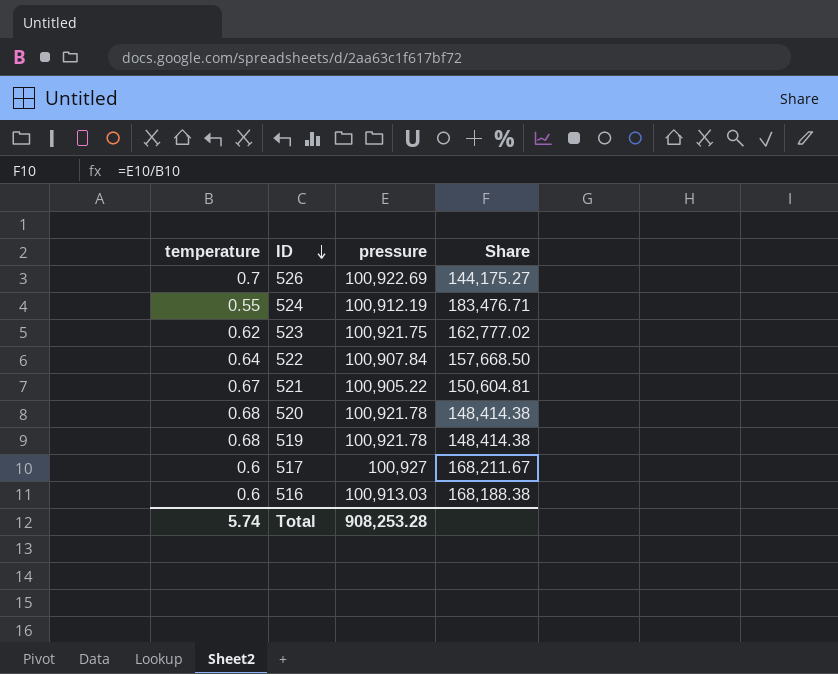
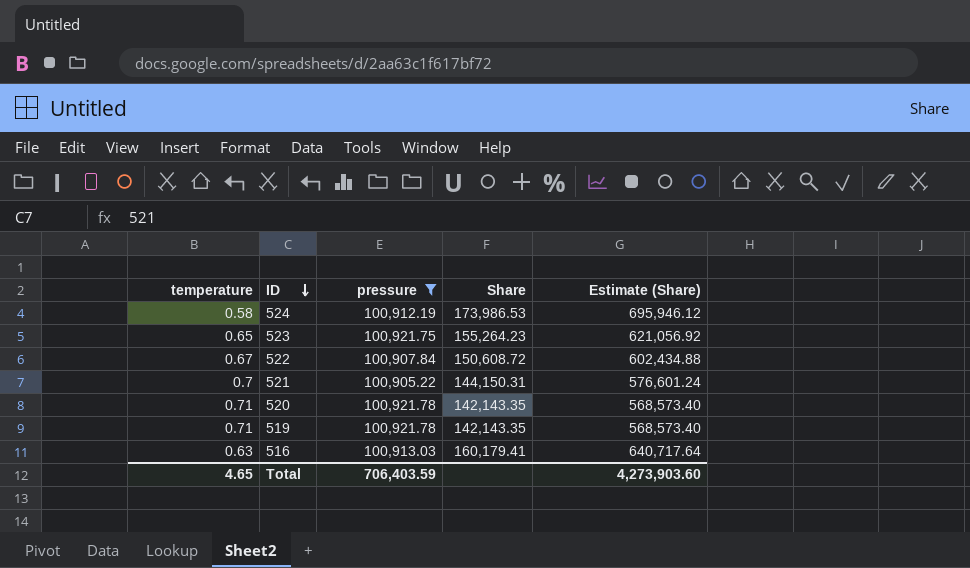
filter: none -> pressure <= 100,921.78
column Estimate (Share) | formula: none -> [Share] * 4
524 | temperature: 0.55 -> 0.58
524 | Share: 183,476.71 -> 173,986.53
523 | temperature: 0.62 -> 0.65
523 | Share: 162,777.02 -> 155,264.23
522 | temperature: 0.64 -> 0.67
522 | Share: 157,668.50 -> 150,608.72
521 | temperature: 0.67 -> 0.7
521 | Share: 150,604.81 -> 144,150.31
520 | temperature: 0.68 -> 0.71
520 | Share: 148,414.38 -> 142,143.35
519 | temperature: 0.68 -> 0.71
519 | Share: 148,414.38 -> 142,143.35
516 | temperature: 0.6 -> 0.63
516 | Share: 168,188.38 -> 160,179.41
Total | temperature: 5.74 -> 4.65
Total | pressure: 908,253.28 -> 706,403.59

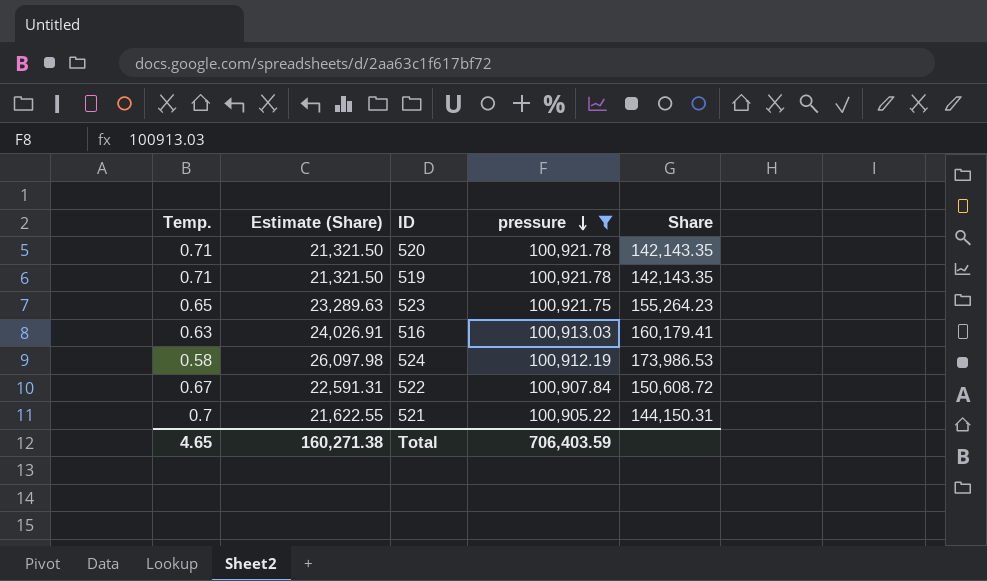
row order: ID descending -> pressure descending
column name: temperature -> Temp.
column Estimate (Share) | formula: [Share] * 4 -> [Share] * 0.15
column Estimate (Share) | position: 5 -> 2
Total | Estimate (Share): 4,273,903.60 -> 160,271.38

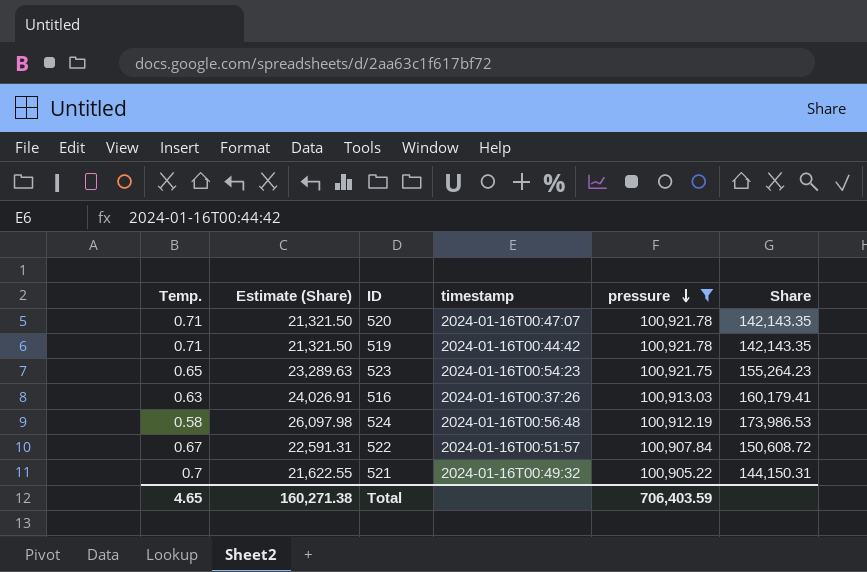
column timestamp | position: none -> 4

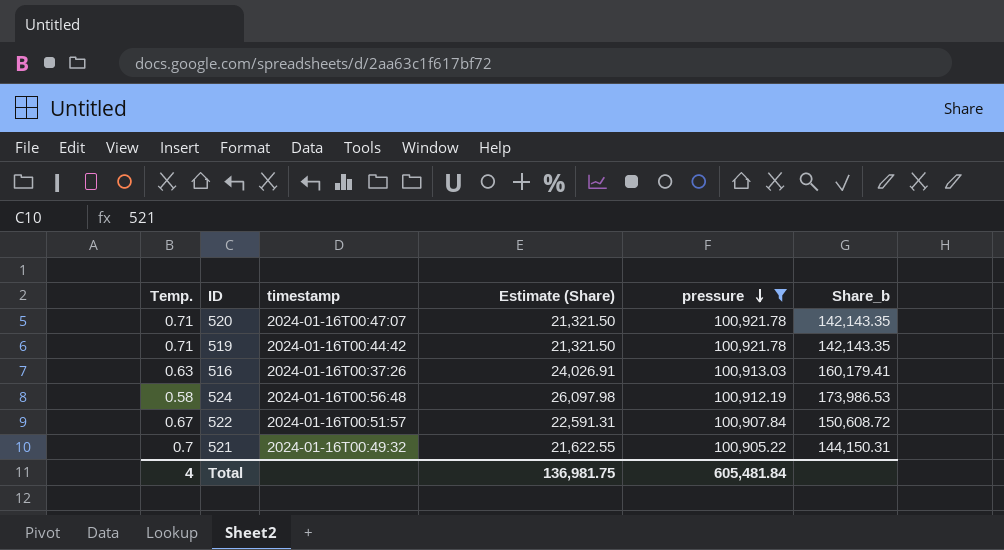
column Estimate (Share) | position: 2 -> 4
column name: Share -> Share_b
row 523: 0.65 | 23,289.63 | 2024-01-16T00:54:23 | 100,921.75 | 155,264.23 -> none
Total | Temp.: 4.65 -> 4
Total | Estimate (Share): 160,271.38 -> 136,981.75
Total | pressure: 706,403.59 -> 605,481.84

